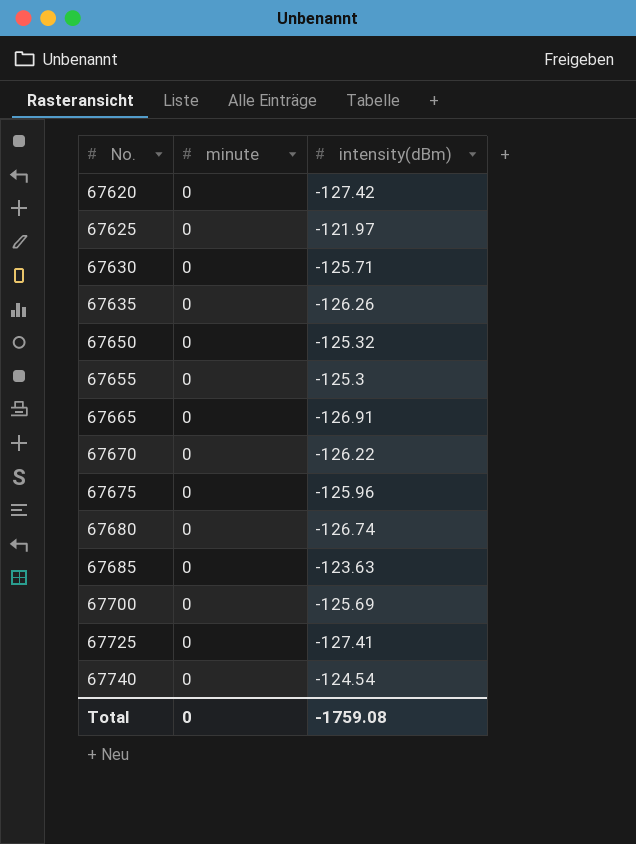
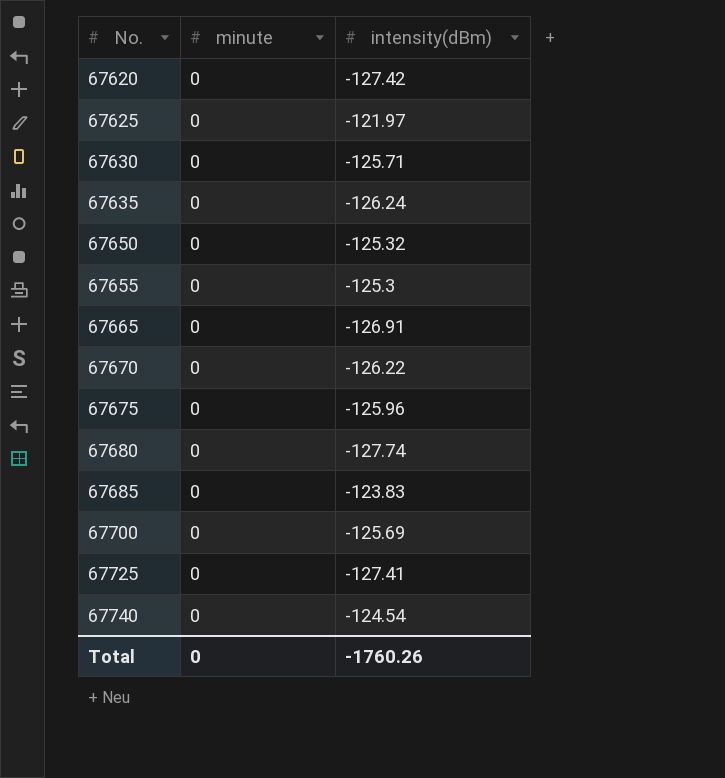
67635 | intensity(dBm): -126.26 -> -126.24
67680 | intensity(dBm): -126.74 -> -127.74
67685 | intensity(dBm): -123.63 -> -123.83
Total | intensity(dBm): -1759.08 -> -1760.26

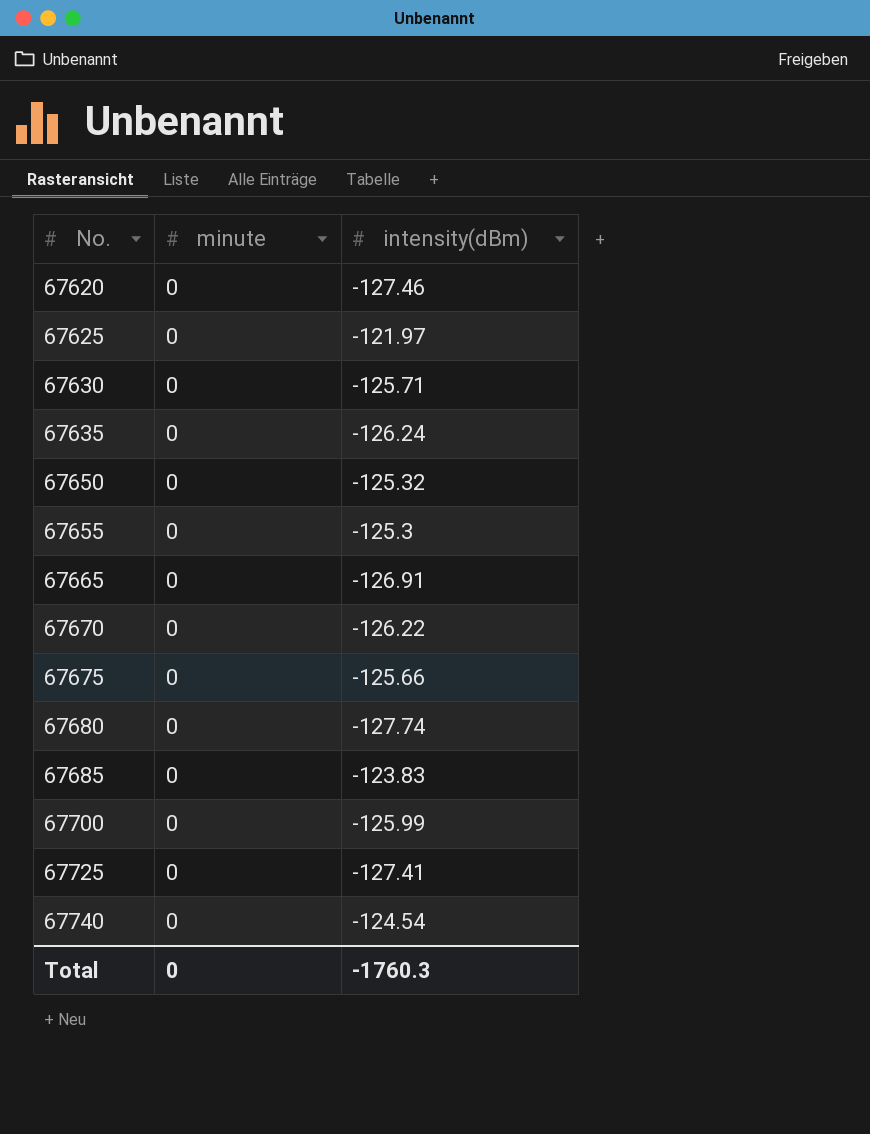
67620 | intensity(dBm): -127.42 -> -127.46
67675 | intensity(dBm): -125.96 -> -125.66
67700 | intensity(dBm): -125.69 -> -125.99
Total | intensity(dBm): -1760.26 -> -1760.3

